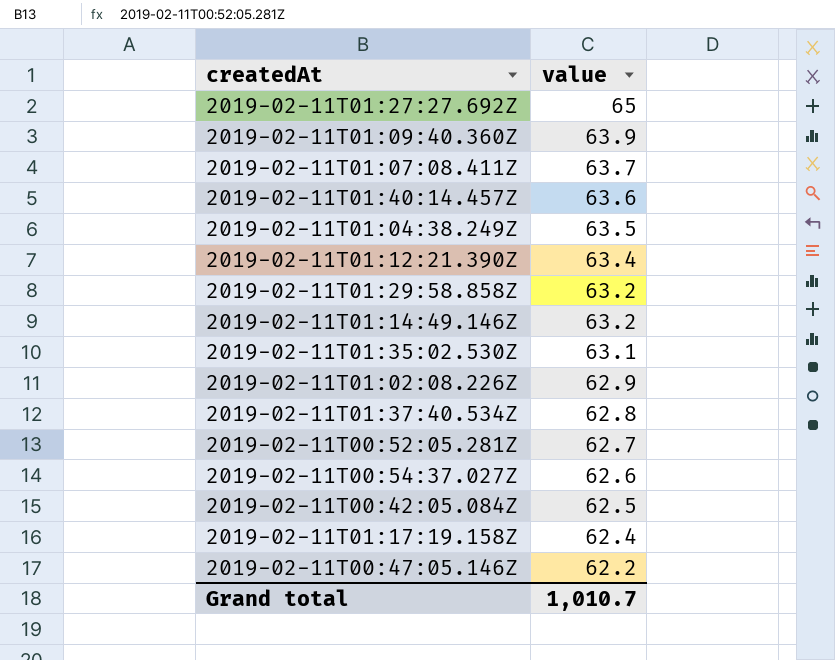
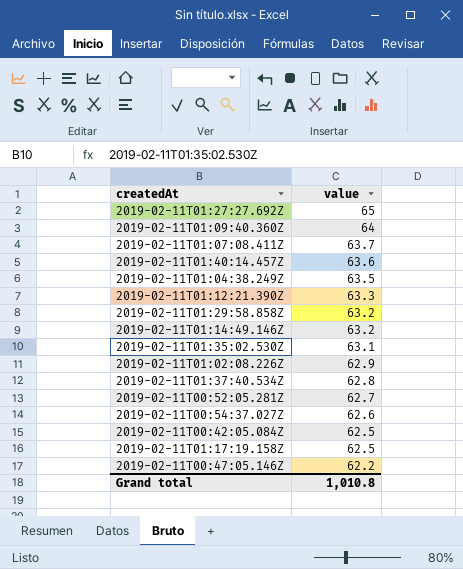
2019-02-11T01:09:40.360Z | value: 63.9 -> 64
2019-02-11T01:12:21.390Z | value: 63.4 -> 63.3
2019-02-11T01:17:19.158Z | value: 62.4 -> 62.5
Grand total | value: 1,010.7 -> 1,010.8

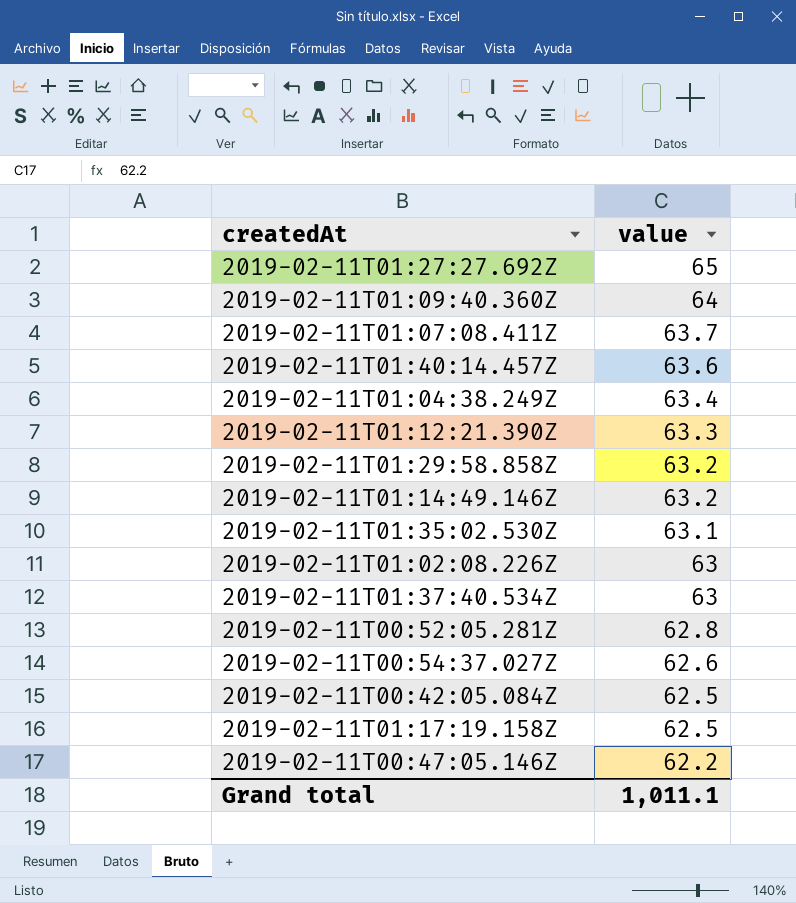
2019-02-11T01:04:38.249Z | value: 63.5 -> 63.4
2019-02-11T01:02:08.226Z | value: 62.9 -> 63
2019-02-11T01:37:40.534Z | value: 62.8 -> 63
2019-02-11T00:52:05.281Z | value: 62.7 -> 62.8
Grand total | value: 1,010.8 -> 1,011.1

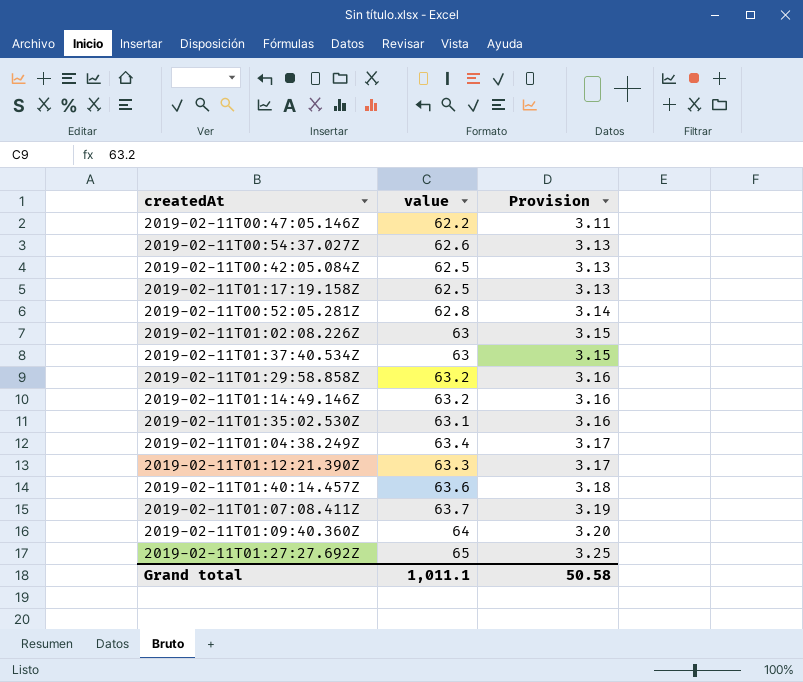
row order: value descending -> Provision ascending
column Provision | formula: none -> [value] * 0.05

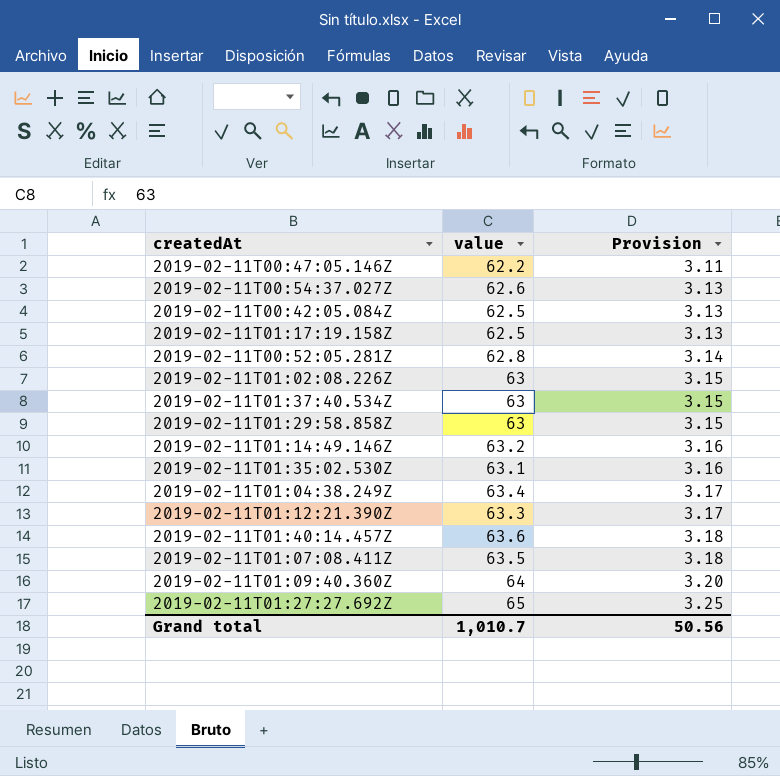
2019-02-11T01:29:58.858Z | value: 63.2 -> 63
2019-02-11T01:29:58.858Z | Provision: 3.16 -> 3.15
2019-02-11T01:07:08.411Z | value: 63.7 -> 63.5
2019-02-11T01:07:08.411Z | Provision: 3.19 -> 3.18
Grand total | value: 1,011.1 -> 1,010.7
Grand total | Provision: 50.58 -> 50.56

